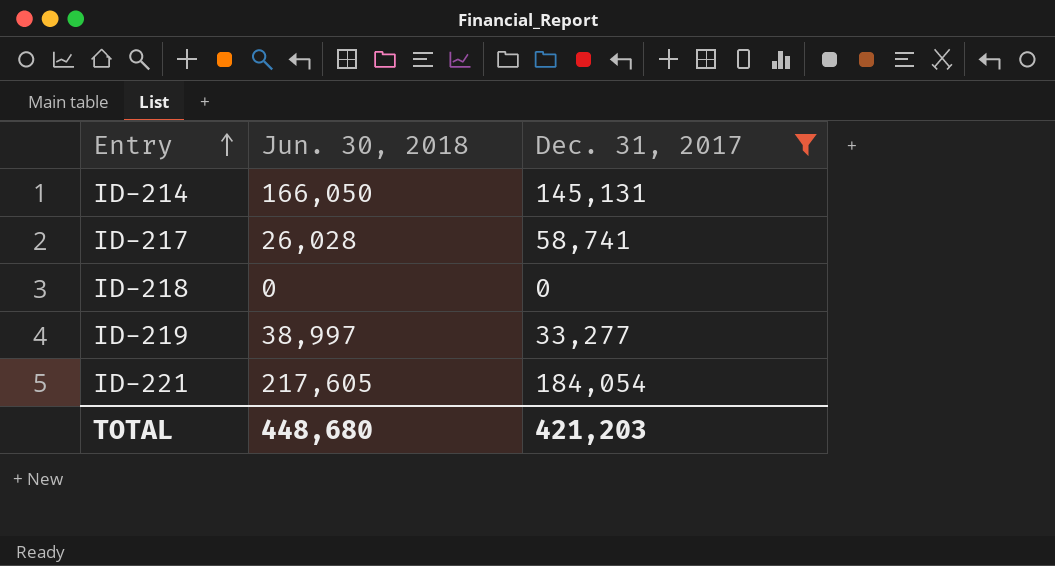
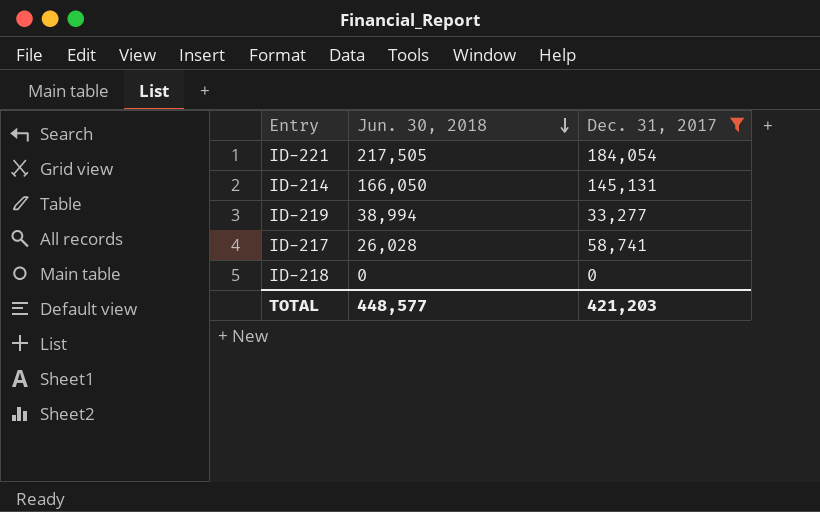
row order: Entry ascending -> Jun. 30, 2018 descending
ID-221 | Jun. 30, 2018: 217,605 -> 217,505
ID-219 | Jun. 30, 2018: 38,997 -> 38,994
TOTAL | Jun. 30, 2018: 448,680 -> 448,577

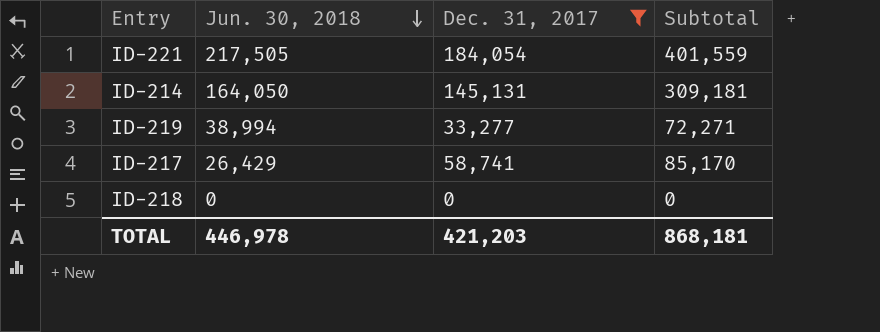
column Subtotal | formula: none -> [Jun. 30, 2018] + [Dec. 31, 2017]
ID-214 | Jun. 30, 2018: 166,050 -> 164,050
ID-217 | Jun. 30, 2018: 26,028 -> 26,429
TOTAL | Jun. 30, 2018: 448,577 -> 446,978

